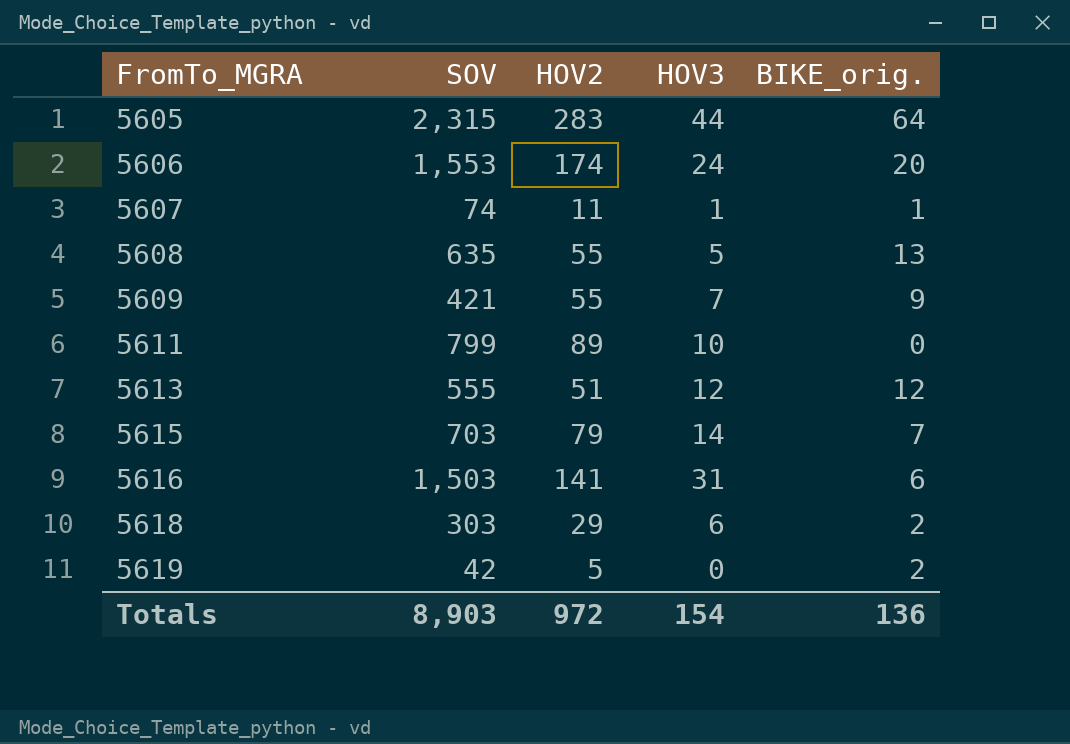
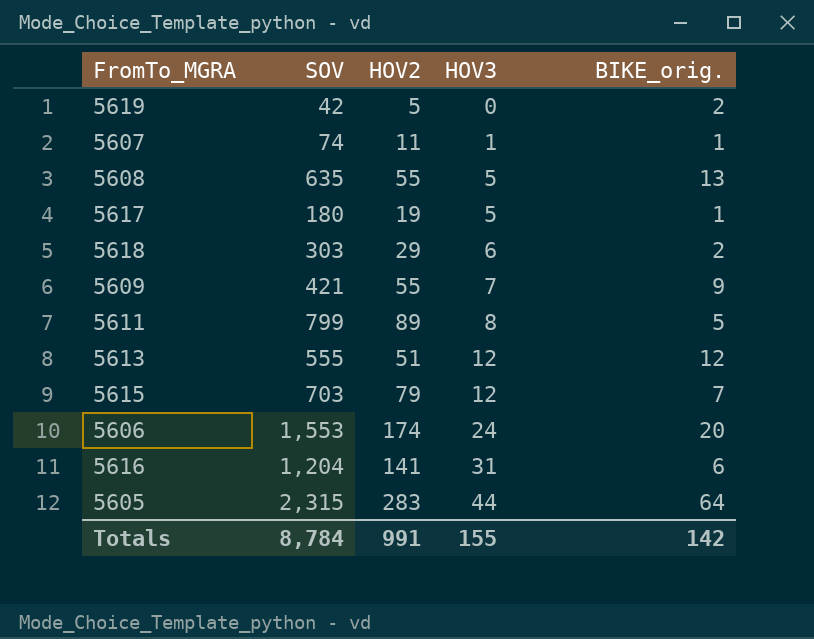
row order: FromTo_MGRA ascending -> HOV3 ascending
row 5617: none -> 180 | 19 | 5 | 1
5611 | HOV3: 10 -> 8
5611 | BIKE_orig.: 0 -> 5
5615 | HOV3: 14 -> 12
5616 | SOV: 1,503 -> 1,204
Totals | SOV: 8,903 -> 8,784
Totals | HOV2: 972 -> 991
Totals | HOV3: 154 -> 155
Totals | BIKE_orig.: 136 -> 142

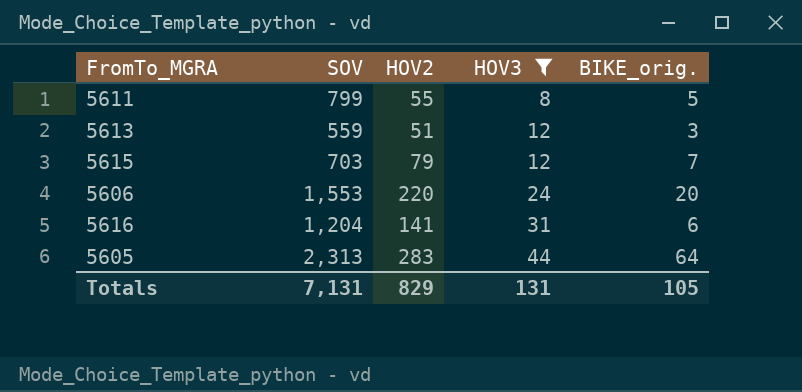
filter: none -> HOV3 >= 8
5611 | HOV2: 89 -> 55
5613 | SOV: 555 -> 559
5613 | BIKE_orig.: 12 -> 3
5606 | HOV2: 174 -> 220
5605 | SOV: 2,315 -> 2,313
Totals | SOV: 8,784 -> 7,131
Totals | HOV2: 991 -> 829
Totals | HOV3: 155 -> 131
Totals | BIKE_orig.: 142 -> 105

